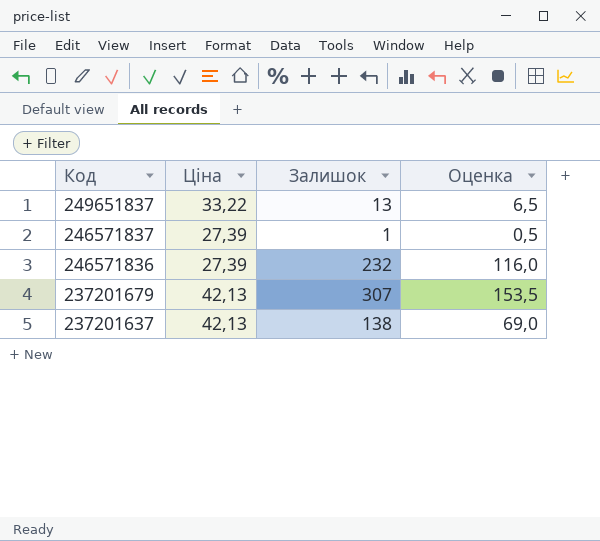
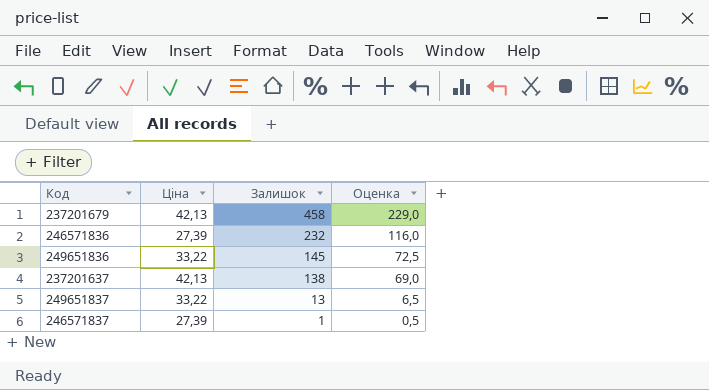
row order: Код descending -> Залишок descending
237201679 | Залишок: 307 -> 458
237201679 | Оценка: 153,5 -> 229,0
row 249651836: none -> 33,22 | 145 | 72,5

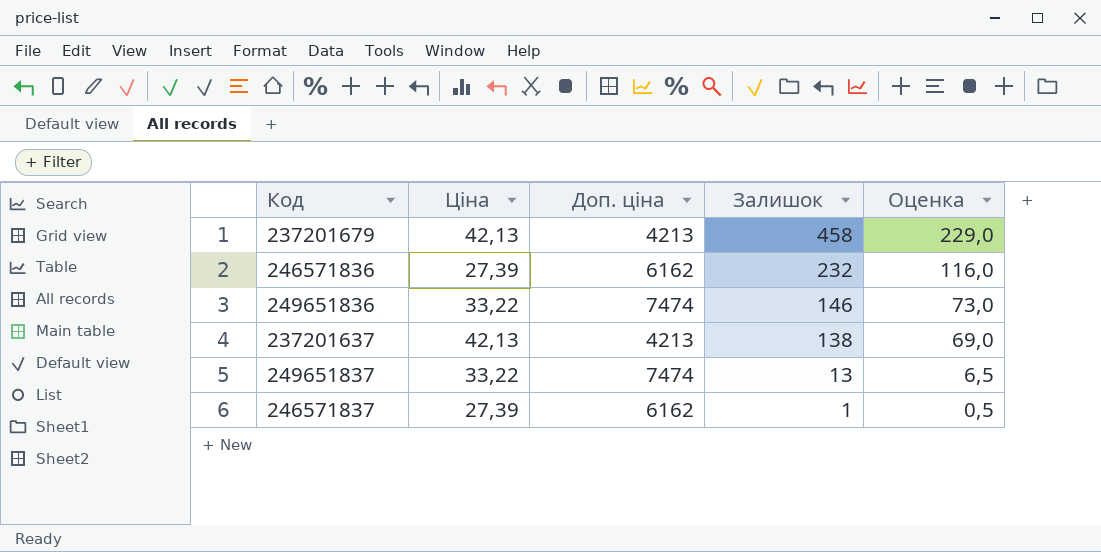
column Доп. ціна | position: none -> 3
249651836 | Залишок: 145 -> 146
249651836 | Оценка: 72,5 -> 73,0

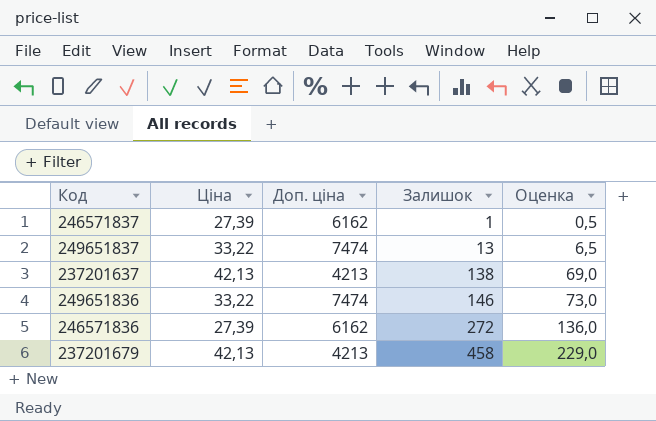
row order: Залишок descending -> Залишок ascending
246571836 | Залишок: 232 -> 272
246571836 | Оценка: 116,0 -> 136,0

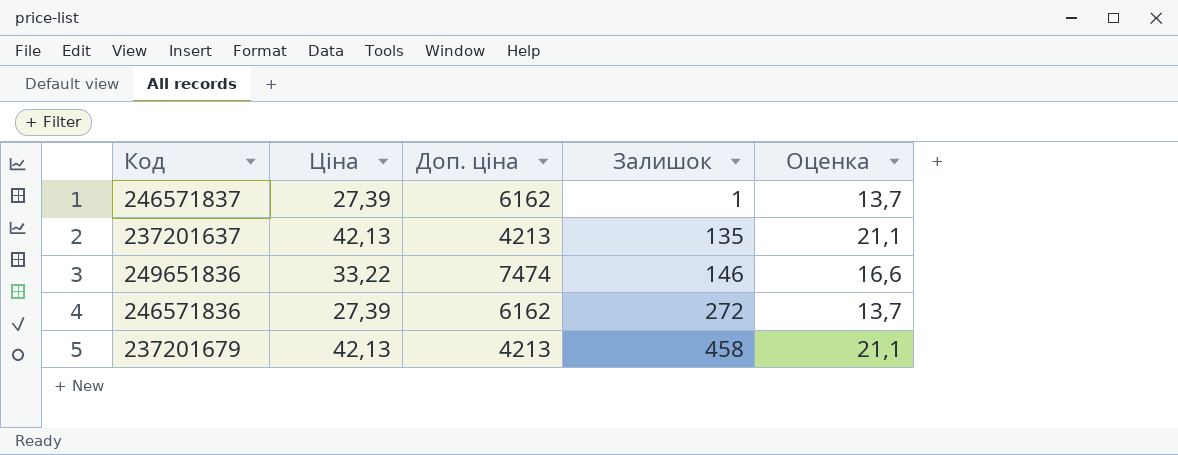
column Оценка | formula: [Залишок] * 0,5 -> [Ціна] * 0,5
row 249651837: 33,22 | 7474 | 13 | 6,5 -> none
237201637 | Залишок: 138 -> 135

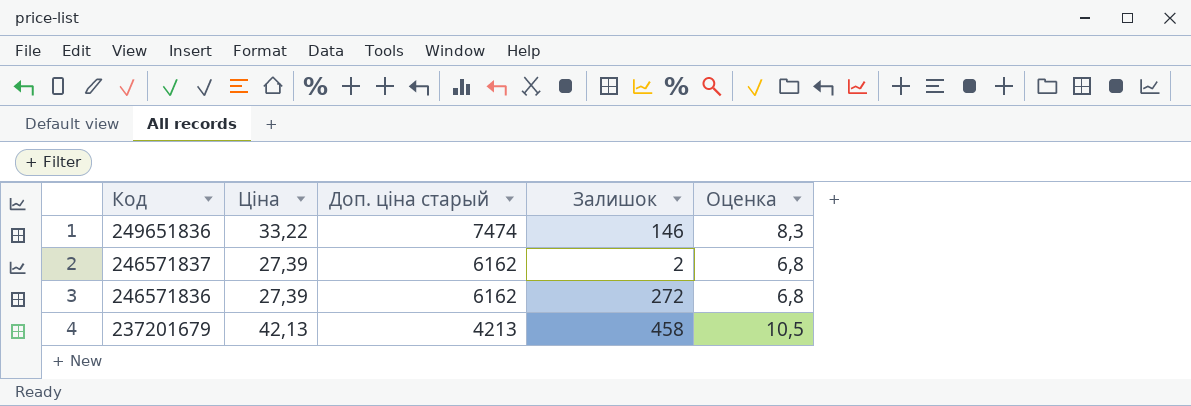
row order: Залишок ascending -> Код descending
column name: Доп. ціна -> Доп. ціна старый
column Оценка | formula: [Ціна] * 0,5 -> [Ціна] * 0,25
row 237201637: 42,13 | 4213 | 135 | 21,1 -> none
246571837 | Залишок: 1 -> 2

